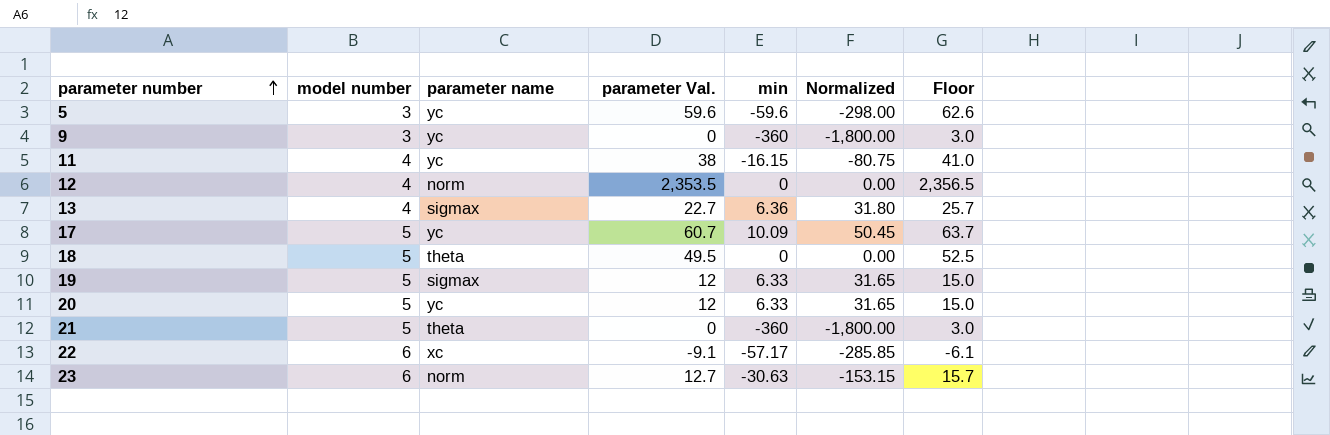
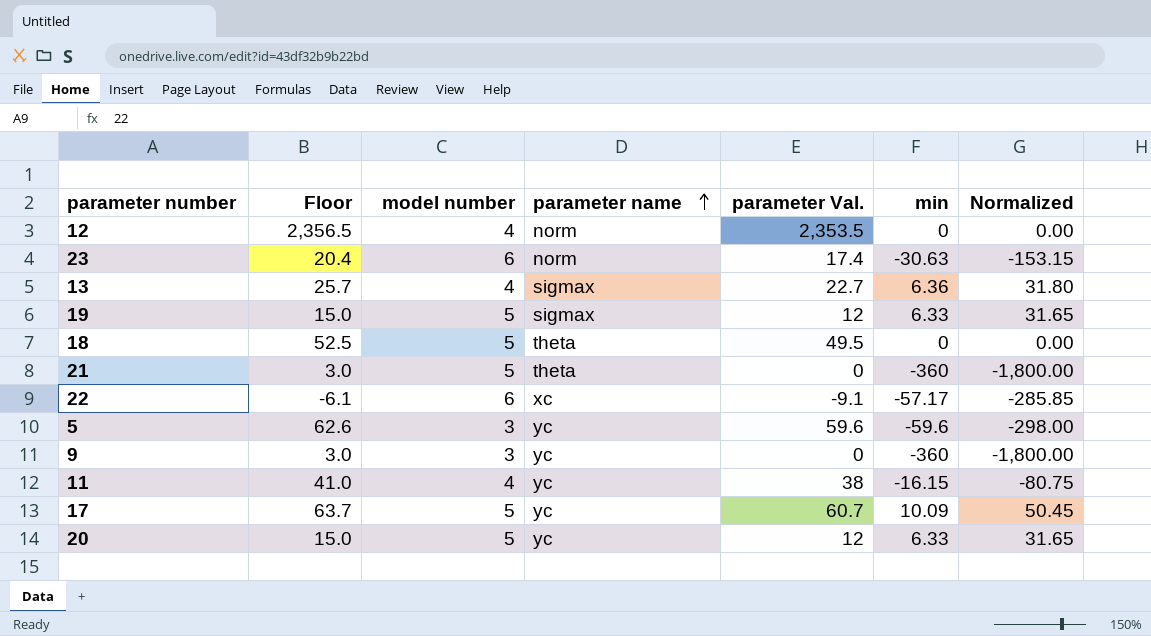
row order: parameter number ascending -> parameter name ascending
column Floor | position: 7 -> 2
23 | Floor: 15.7 -> 20.4
23 | parameter Val.: 12.7 -> 17.4

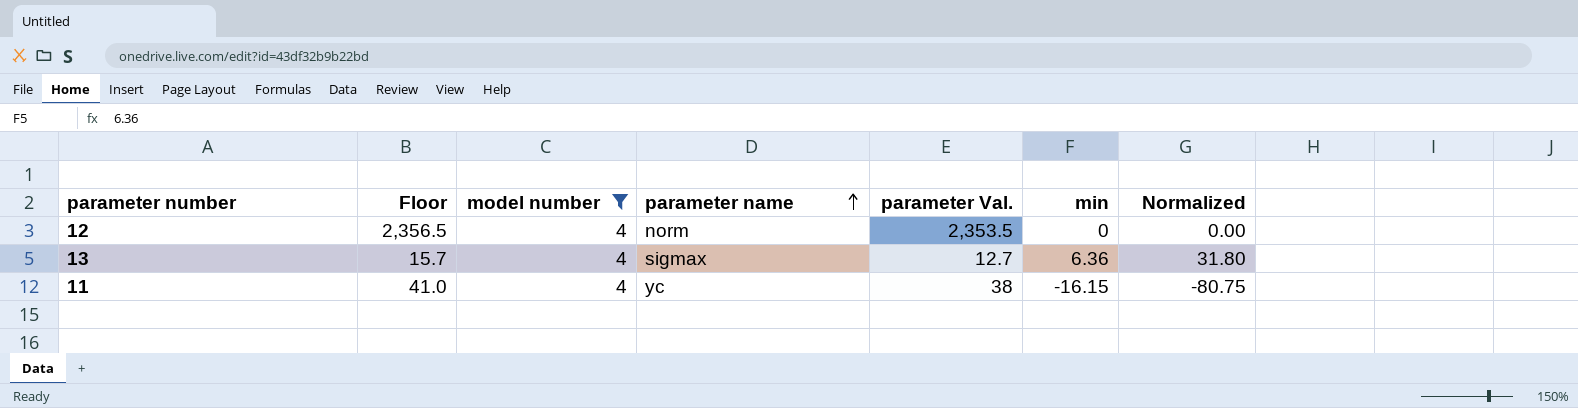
filter: none -> model number = 4
13 | Floor: 25.7 -> 15.7
13 | parameter Val.: 22.7 -> 12.7

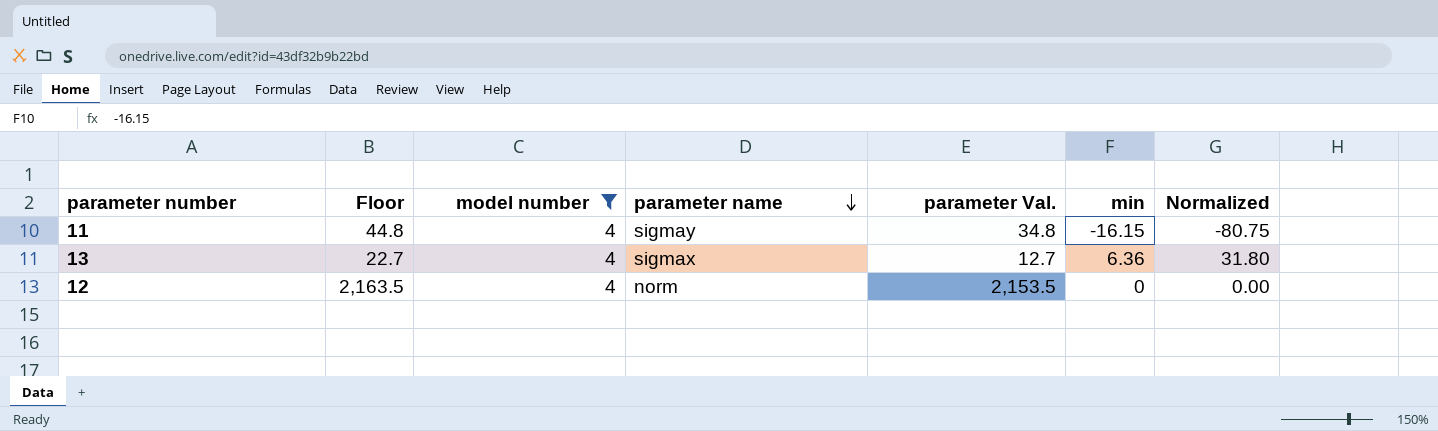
row order: parameter name ascending -> parameter name descending
column Floor | formula: [parameter Val.] + 3 -> [parameter Val.] + 10
11 | parameter name: yc -> sigmay
11 | parameter Val.: 38 -> 34.8
12 | parameter Val.: 2,353.5 -> 2,153.5

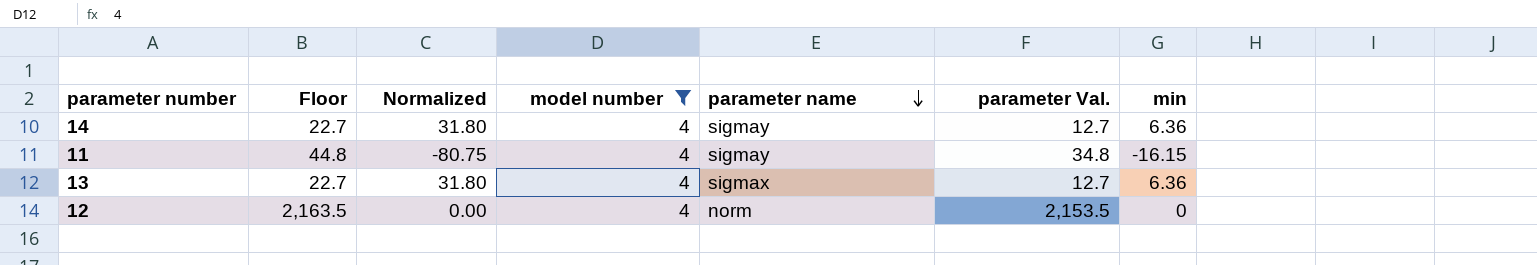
column Normalized | position: 7 -> 3
row 14: none -> 22.7 | 31.80 | 4 | sigmay | 12.7 | 6.36

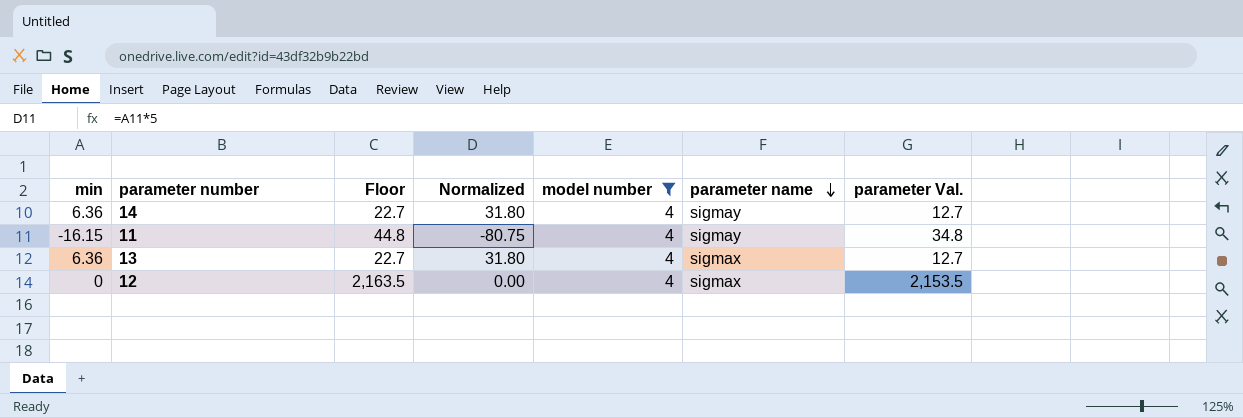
column min | position: 7 -> 1
12 | parameter name: norm -> sigmax

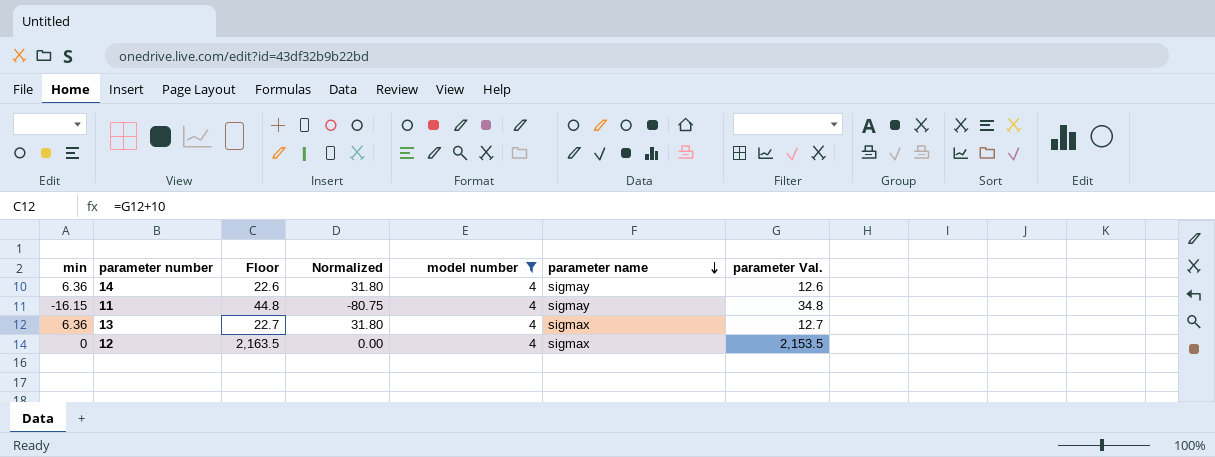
14 | Floor: 22.7 -> 22.6
14 | parameter Val.: 12.7 -> 12.6

